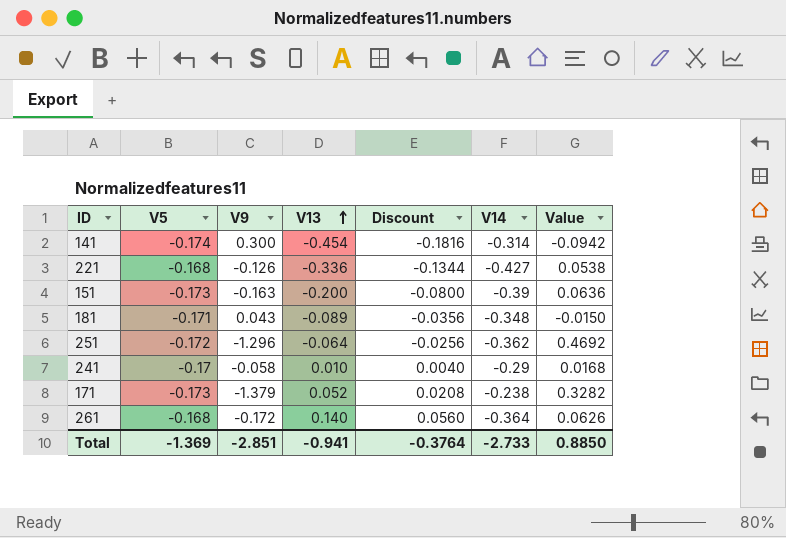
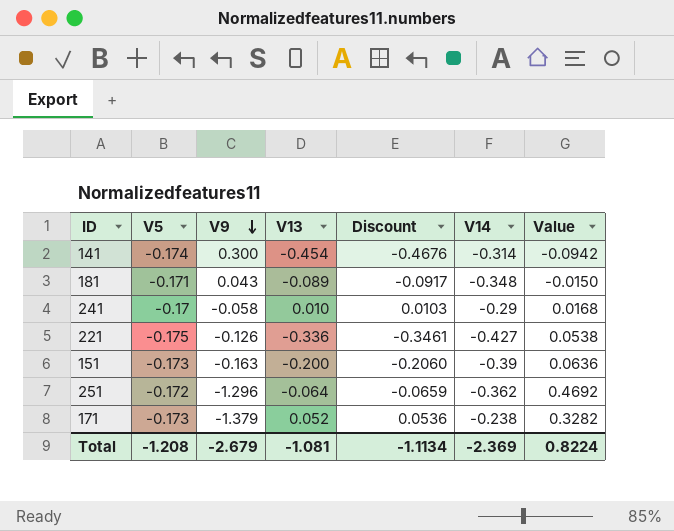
row order: V13 ascending -> V9 descending
column Discount | formula: [V13] * 0.4 -> [V13] * 1.03
row 261: -0.168 | -0.172 | 0.140 | 0.0560 | -0.364 | 0.0626 -> none
221 | V5: -0.168 -> -0.175
Total | V5: -1.369 -> -1.208
Total | V9: -2.851 -> -2.679
Total | V13: -0.941 -> -1.081
Total | Discount: -0.3764 -> -1.1134
Total | V14: -2.733 -> -2.369
Total | Value: 0.8850 -> 0.8224

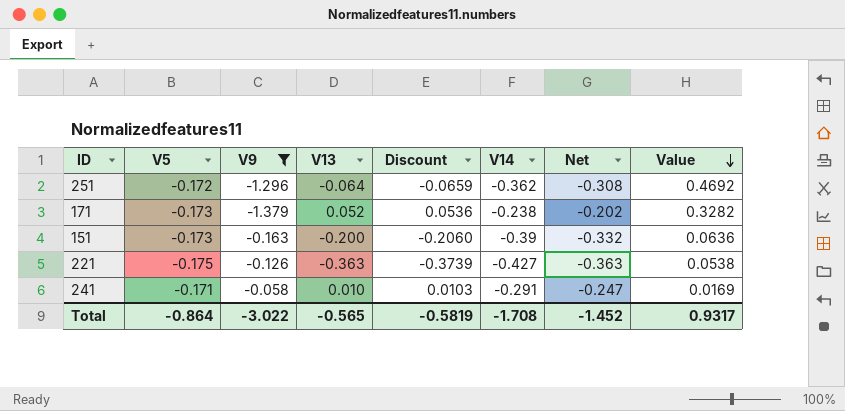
filter: none -> V9 <= -0.058
row order: V9 descending -> Value descending
column Net | formula: none -> [V14] * 0.85
221 | V13: -0.336 -> -0.363
221 | Discount: -0.3461 -> -0.3739
241 | V5: -0.17 -> -0.171
241 | V14: -0.29 -> -0.291
241 | Value: 0.0168 -> 0.0169
Total | V5: -1.208 -> -0.864
Total | V9: -2.679 -> -3.022
Total | V13: -1.081 -> -0.565
Total | Discount: -1.1134 -> -0.5819
Total | V14: -2.369 -> -1.708
Total | Value: 0.8224 -> 0.9317

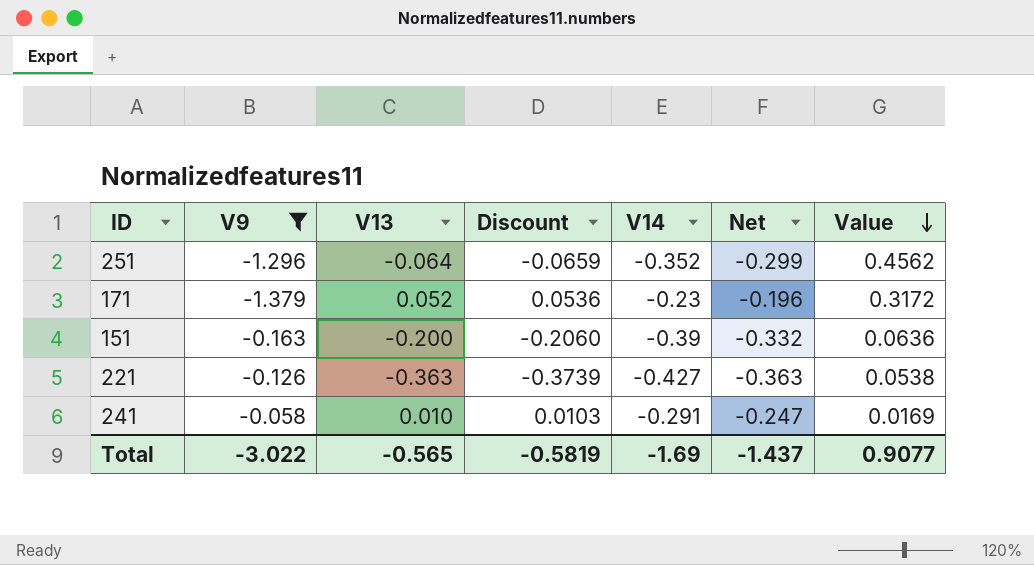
column V5 | position: 2 -> none
251 | V14: -0.362 -> -0.352
251 | Net: -0.308 -> -0.299
251 | Value: 0.4692 -> 0.4562
171 | V14: -0.238 -> -0.23
171 | Net: -0.202 -> -0.196
171 | Value: 0.3282 -> 0.3172
Total | V14: -1.708 -> -1.69
Total | Net: -1.452 -> -1.437
Total | Value: 0.9317 -> 0.9077

